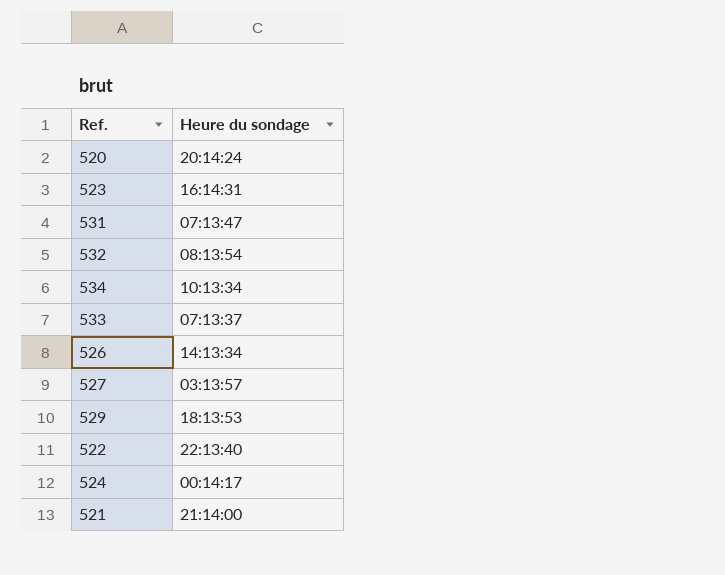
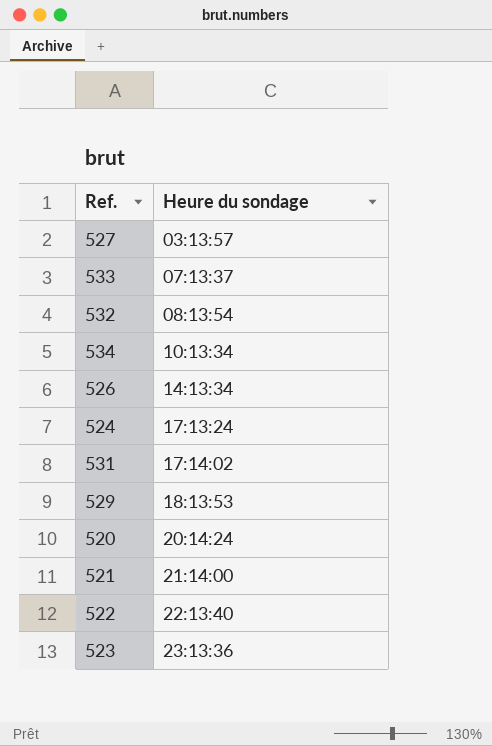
row order: none -> Heure du sondage ascending
524 | Heure du sondage: 00:14:17 -> 17:13:24
531 | Heure du sondage: 07:13:47 -> 17:14:02
523 | Heure du sondage: 16:14:31 -> 23:13:36

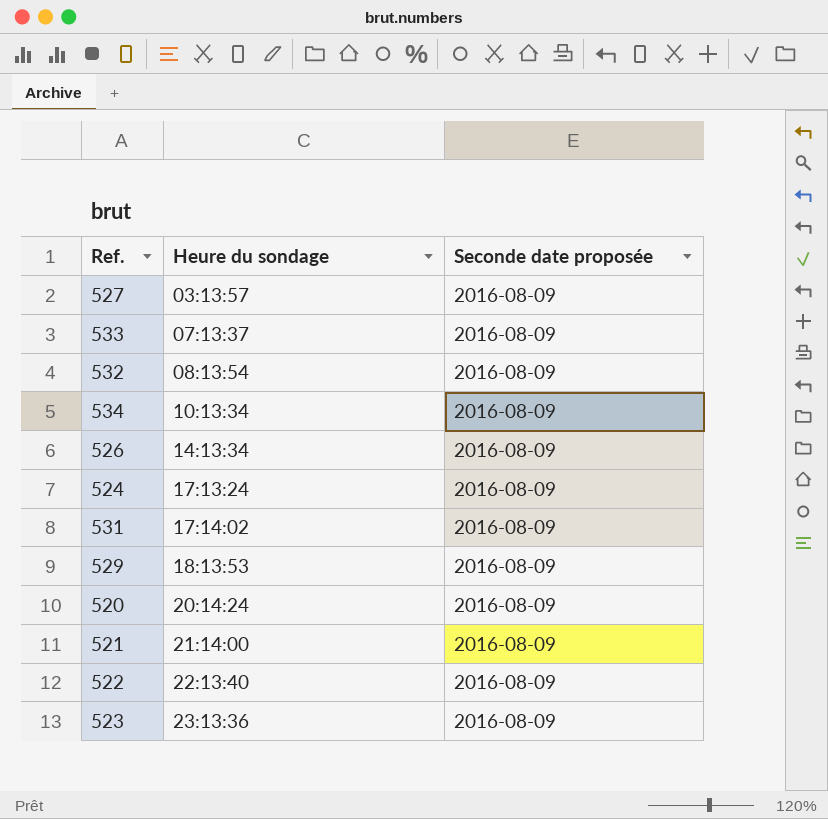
column Seconde date proposée | position: none -> 3

